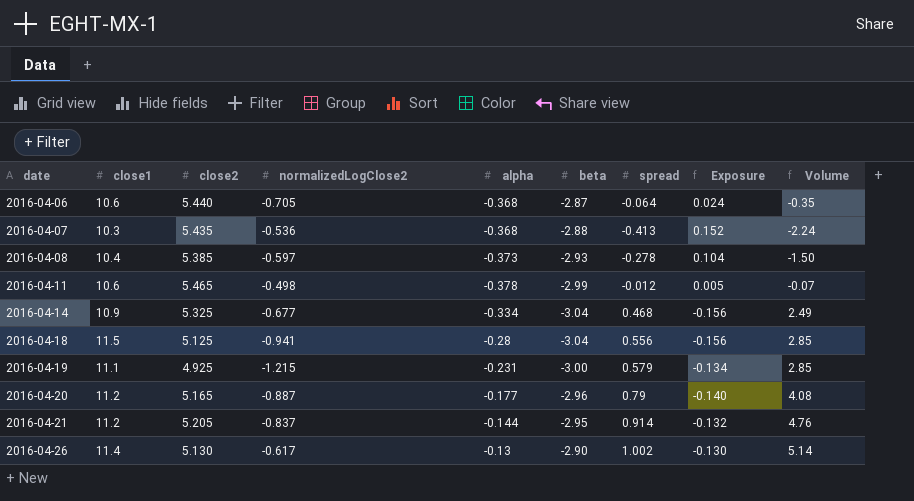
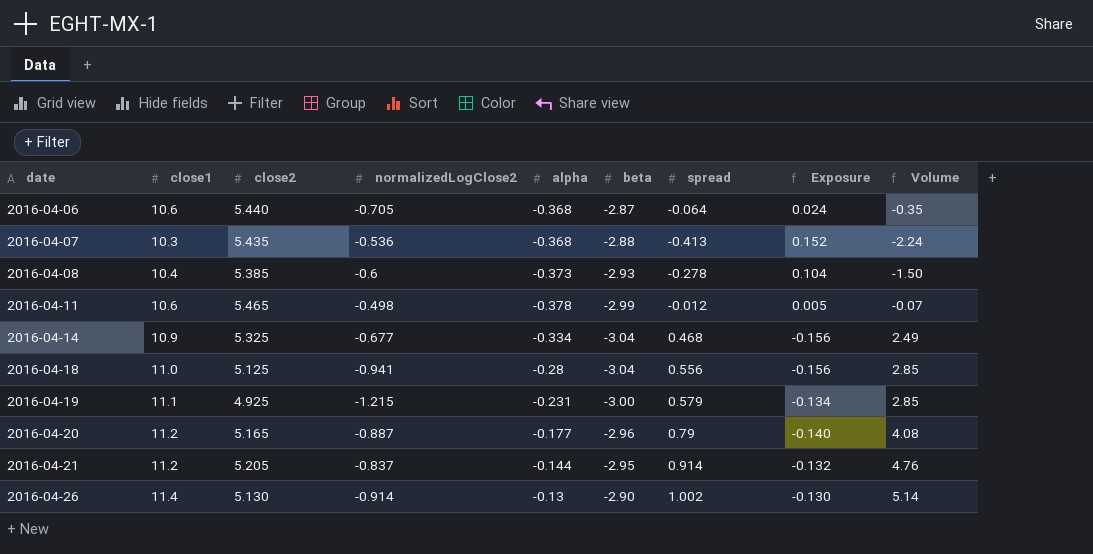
2016-04-08 | normalizedLogClose2: -0.597 -> -0.6
2016-04-18 | close1: 11.5 -> 11.0
2016-04-26 | normalizedLogClose2: -0.617 -> -0.914

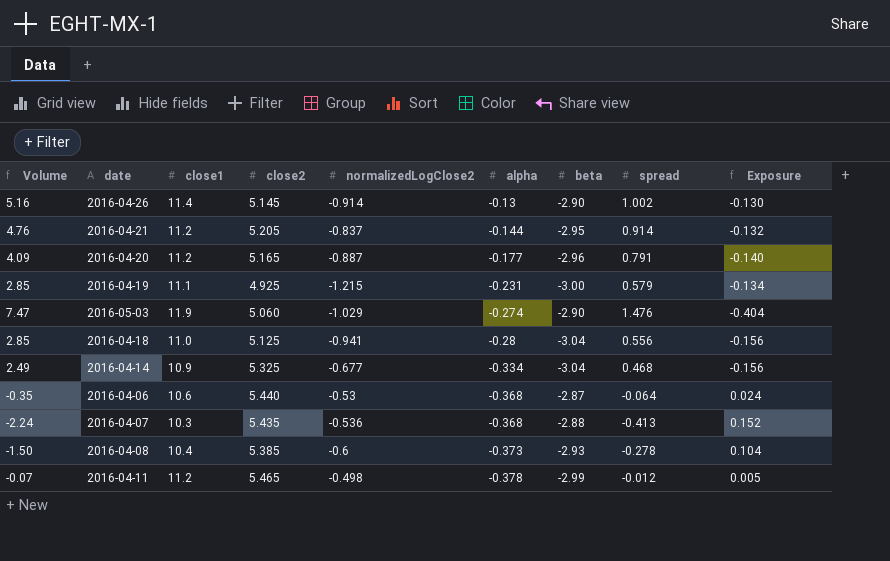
row order: date ascending -> alpha descending
column Volume | position: 9 -> 1
2016-04-26 | Volume: 5.14 -> 5.16
2016-04-26 | close2: 5.130 -> 5.145
2016-04-20 | Volume: 4.08 -> 4.09
2016-04-20 | spread: 0.79 -> 0.791
row 2016-05-03: none -> 7.47 | 11.9 | 5.060 | -1.029 | -0.274 | -2.90 | 1.476 | -0.404
2016-04-06 | normalizedLogClose2: -0.705 -> -0.53
2016-04-11 | close1: 10.6 -> 11.2

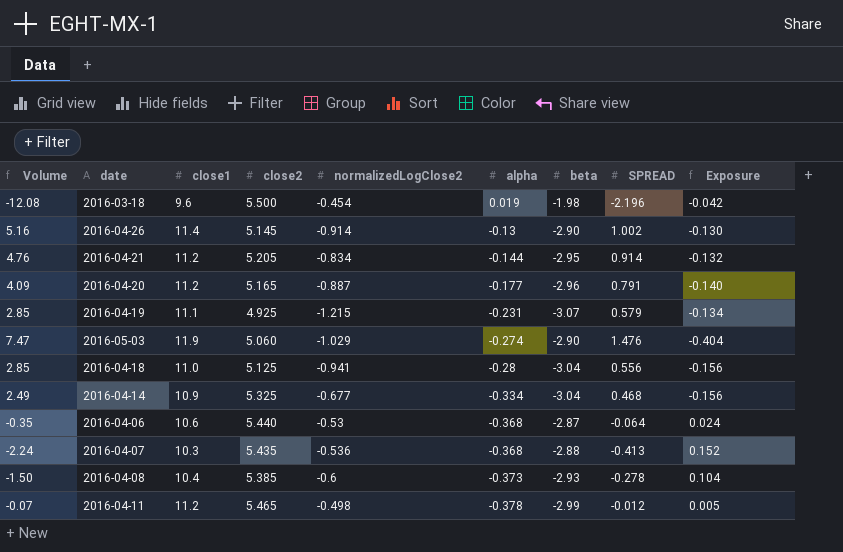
column name: spread -> SPREAD
row 2016-03-18: none -> -12.08 | 9.6 | 5.500 | -0.454 | 0.019 | -1.98 | -2.196 | -0.042
2016-04-21 | normalizedLogClose2: -0.837 -> -0.834
2016-04-19 | beta: -3.00 -> -3.07

